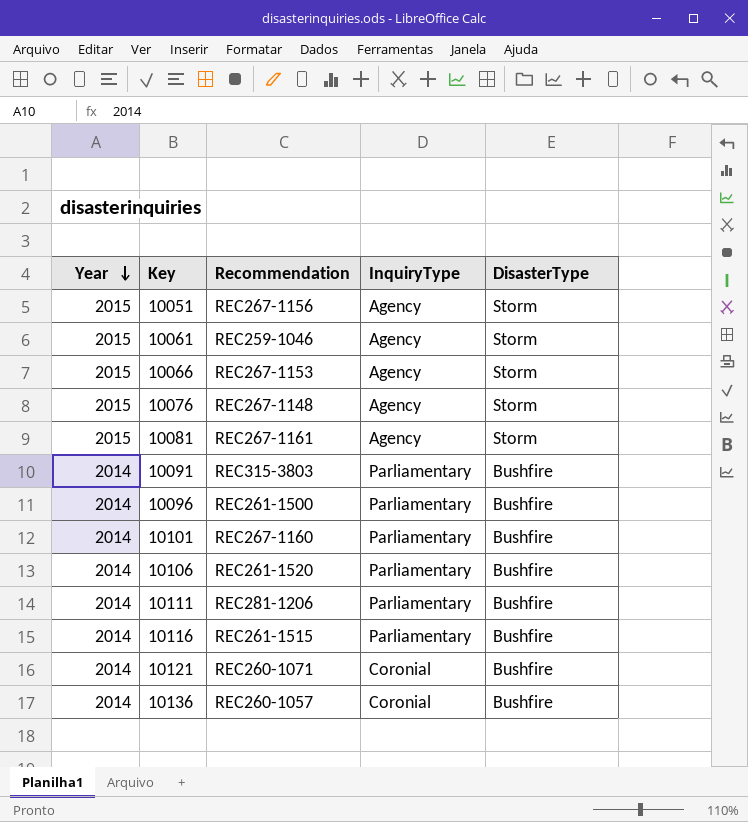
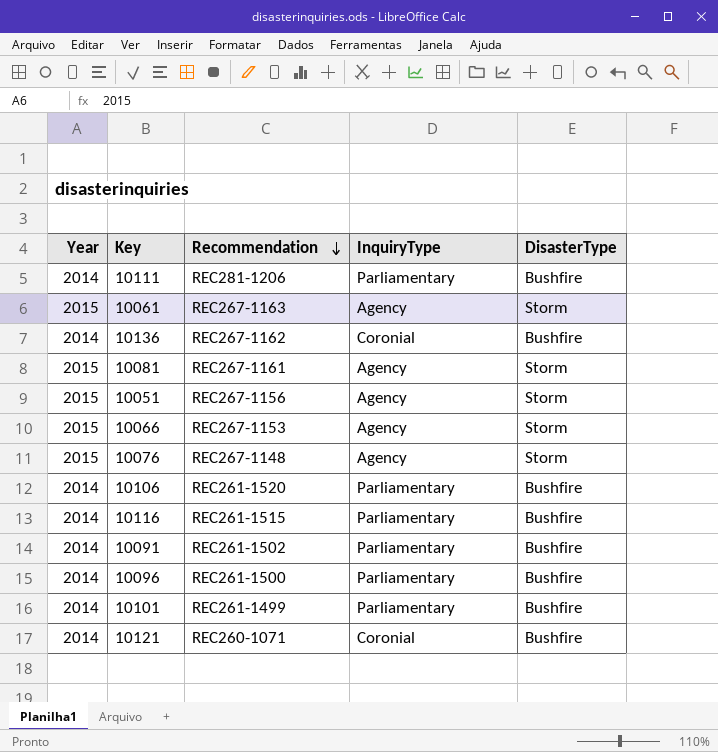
row order: Year descending -> Recommendation descending
10061 | Recommendation: REC259-1046 -> REC267-1163
10136 | Recommendation: REC260-1057 -> REC267-1162
10091 | Recommendation: REC315-3803 -> REC261-1502
10101 | Recommendation: REC267-1160 -> REC261-1499

